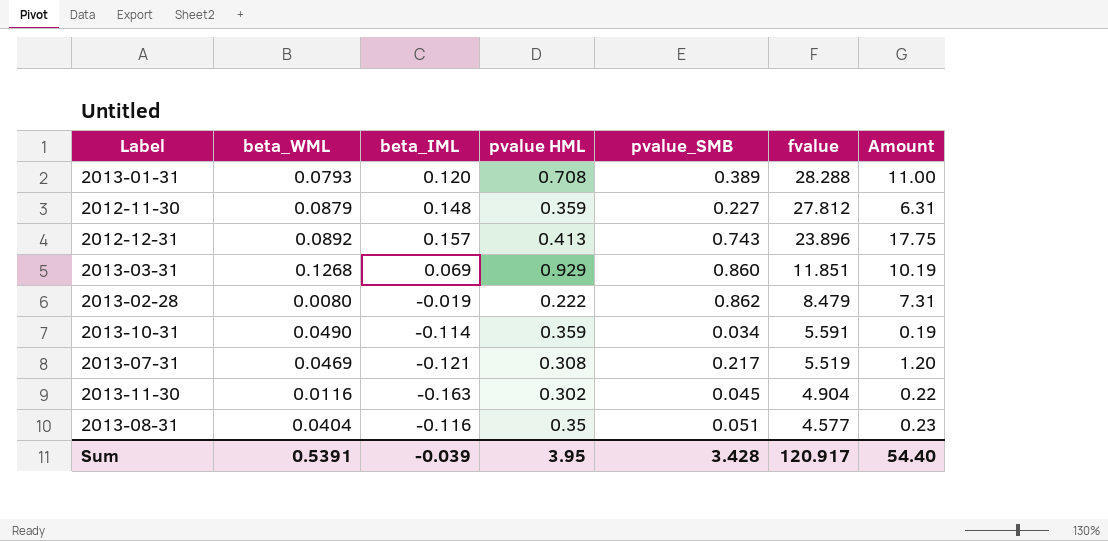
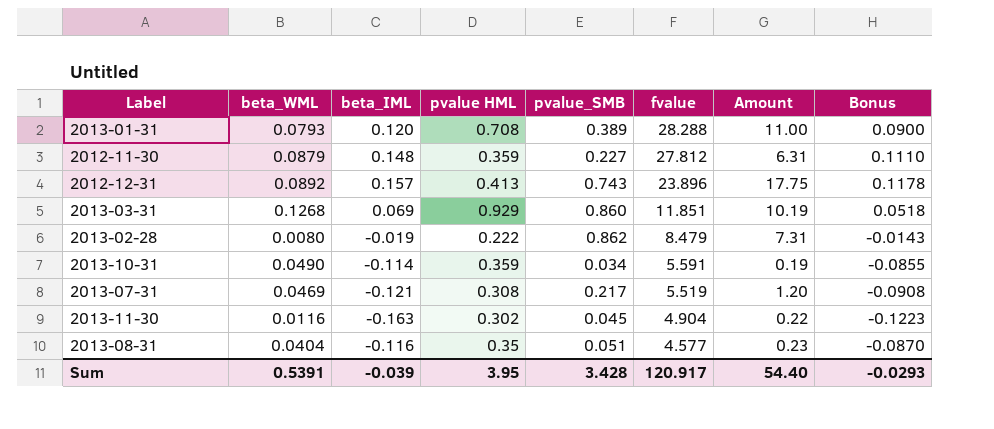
column Bonus | formula: none -> [beta_IML] * 0.75

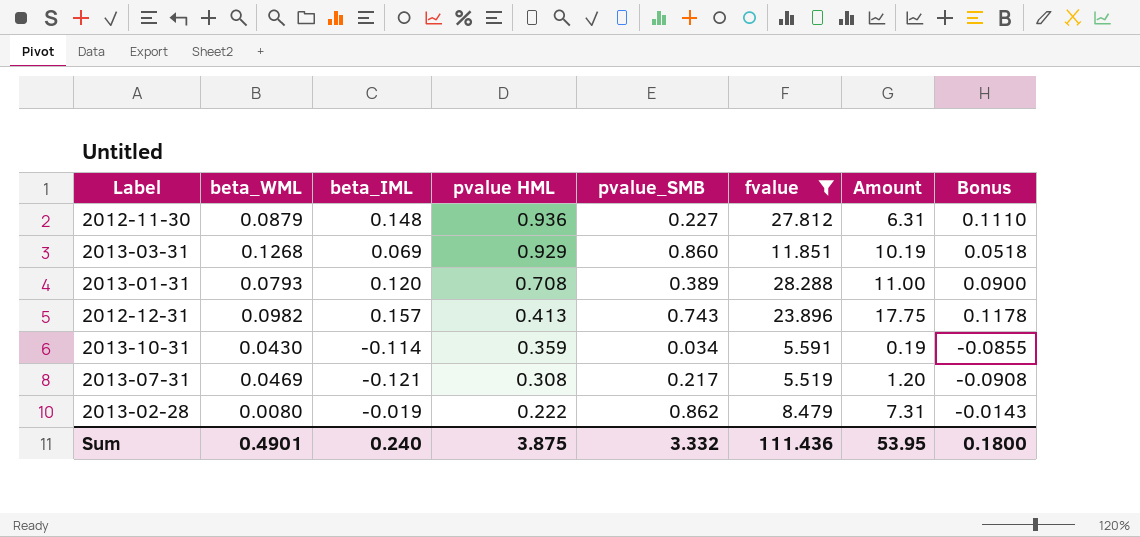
filter: none -> fvalue >= 5.519
row order: fvalue descending -> pvalue HML descending
2012-11-30 | pvalue HML: 0.359 -> 0.936
2012-12-31 | beta_WML: 0.0892 -> 0.0982
2013-10-31 | beta_WML: 0.0490 -> 0.0430
Sum | beta_WML: 0.5391 -> 0.4901
Sum | beta_IML: -0.039 -> 0.240
Sum | pvalue HML: 3.95 -> 3.875
Sum | pvalue_SMB: 3.428 -> 3.332
Sum | fvalue: 120.917 -> 111.436
Sum | Amount: 54.40 -> 53.95
Sum | Bonus: -0.0293 -> 0.1800

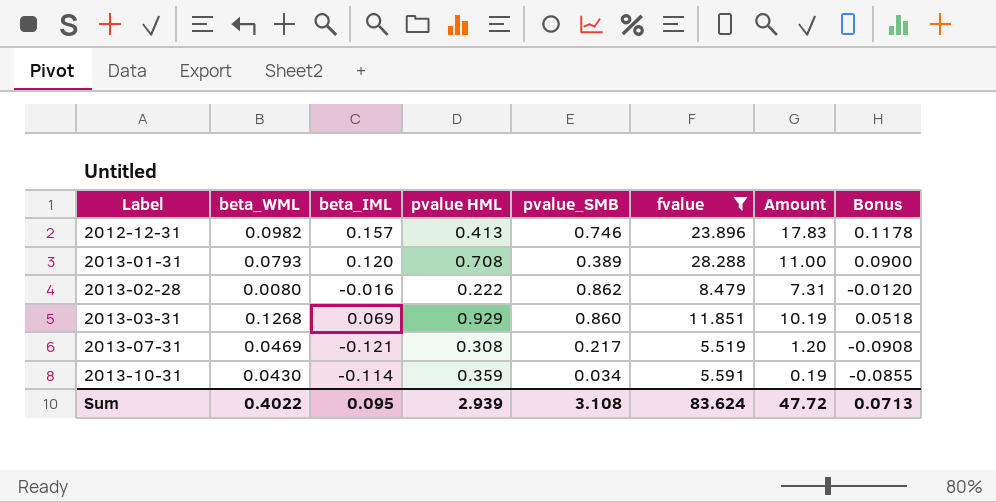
row order: pvalue HML descending -> Label ascending
row 2012-11-30: 0.0879 | 0.148 | 0.936 | 0.227 | 27.812 | 6.31 | 0.1110 -> none
2012-12-31 | pvalue_SMB: 0.743 -> 0.746
2012-12-31 | Amount: 17.75 -> 17.83
2013-02-28 | beta_IML: -0.019 -> -0.016
2013-02-28 | Bonus: -0.0143 -> -0.0120
Sum | beta_WML: 0.4901 -> 0.4022
Sum | beta_IML: 0.240 -> 0.095
Sum | pvalue HML: 3.875 -> 2.939
Sum | pvalue_SMB: 3.332 -> 3.108
Sum | fvalue: 111.436 -> 83.624
Sum | Amount: 53.95 -> 47.72
Sum | Bonus: 0.1800 -> 0.0713

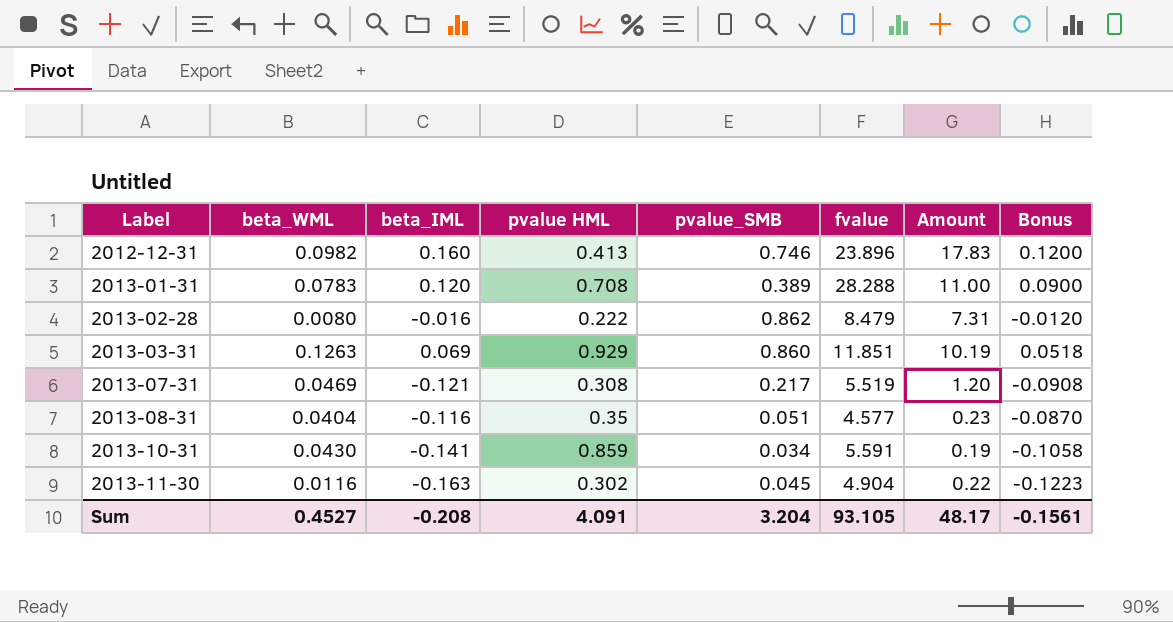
filter: fvalue >= 5.519 -> none
2012-12-31 | beta_IML: 0.157 -> 0.160
2012-12-31 | Bonus: 0.1178 -> 0.1200
2013-01-31 | beta_WML: 0.0793 -> 0.0783
2013-03-31 | beta_WML: 0.1268 -> 0.1263
2013-10-31 | beta_IML: -0.114 -> -0.141
2013-10-31 | pvalue HML: 0.359 -> 0.859
2013-10-31 | Bonus: -0.0855 -> -0.1058
Sum | beta_WML: 0.4022 -> 0.4527
Sum | beta_IML: 0.095 -> -0.208
Sum | pvalue HML: 2.939 -> 4.091
Sum | pvalue_SMB: 3.108 -> 3.204
Sum | fvalue: 83.624 -> 93.105
Sum | Amount: 47.72 -> 48.17
Sum | Bonus: 0.0713 -> -0.1561

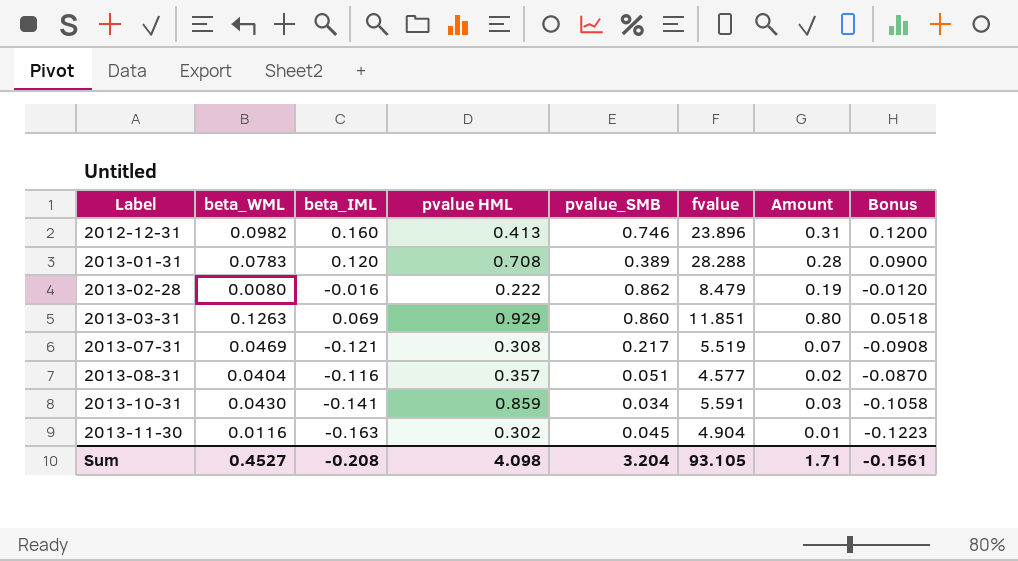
column Amount | formula: [pvalue_SMB] * [fvalue] -> [pvalue HML] * [pvalue_SMB]
2013-08-31 | pvalue HML: 0.35 -> 0.357
Sum | pvalue HML: 4.091 -> 4.098
Sum | Amount: 48.17 -> 1.71

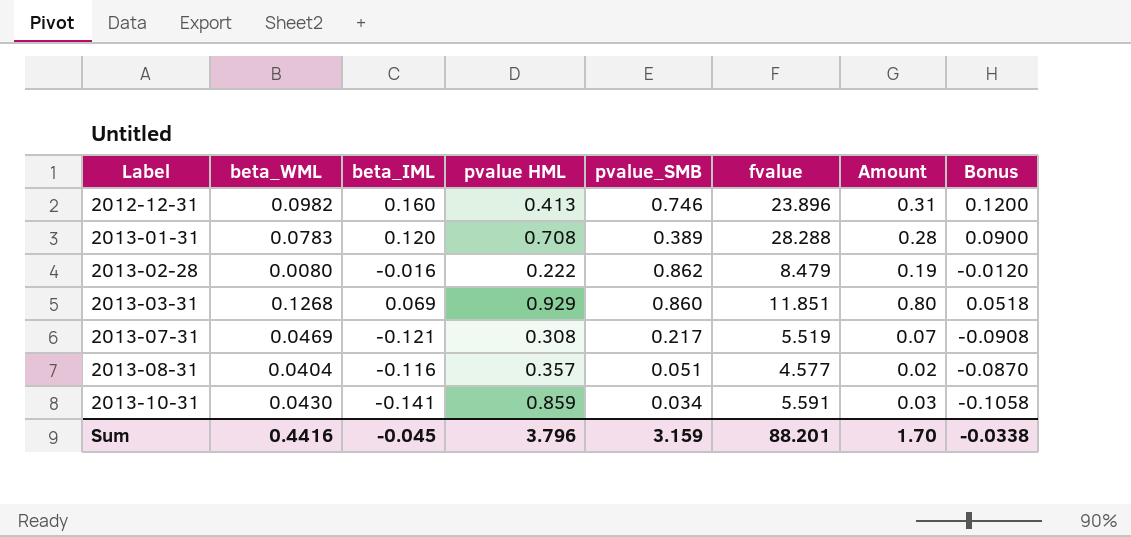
row 2013-11-30: 0.0116 | -0.163 | 0.302 | 0.045 | 4.904 | 0.01 | -0.1223 -> none
2013-03-31 | beta_WML: 0.1263 -> 0.1268
Sum | beta_WML: 0.4527 -> 0.4416
Sum | beta_IML: -0.208 -> -0.045
Sum | pvalue HML: 4.098 -> 3.796
Sum | pvalue_SMB: 3.204 -> 3.159
Sum | fvalue: 93.105 -> 88.201
Sum | Amount: 1.71 -> 1.70
Sum | Bonus: -0.1561 -> -0.0338

